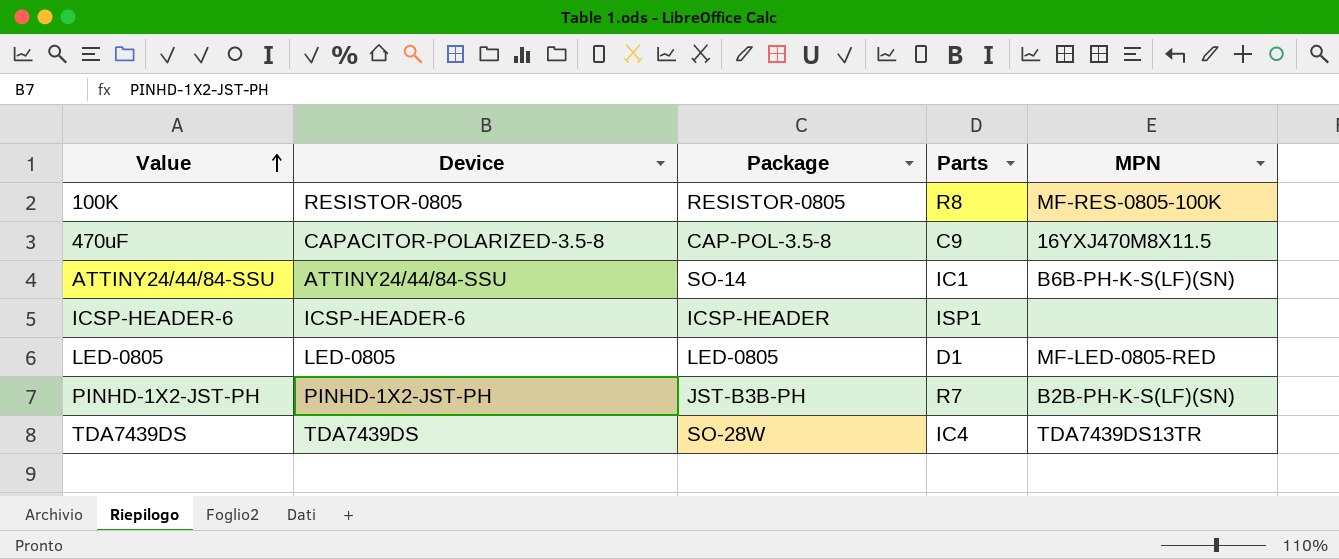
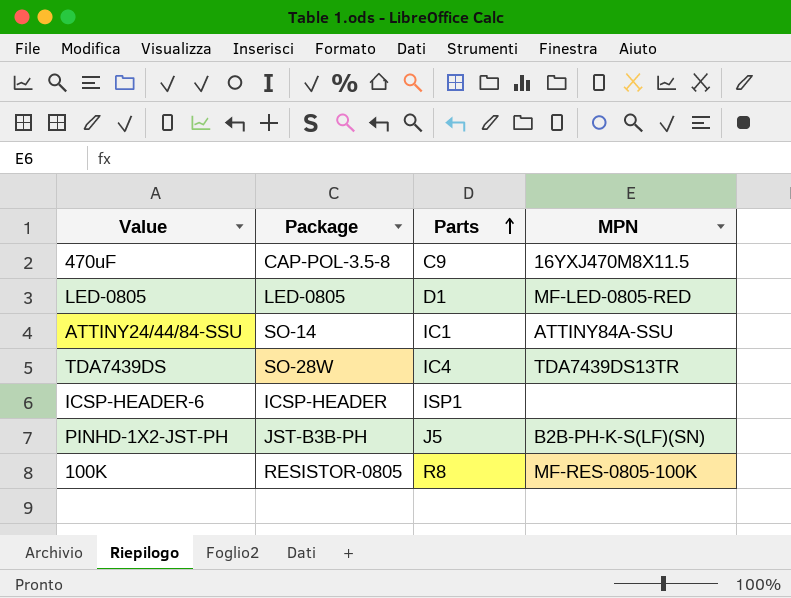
row order: Value ascending -> Parts ascending
column Device | position: 2 -> none
ATTINY24/44/84-SSU | MPN: B6B-PH-K-S(LF)(SN) -> ATTINY84A-SSU
PINHD-1X2-JST-PH | Parts: R7 -> J5

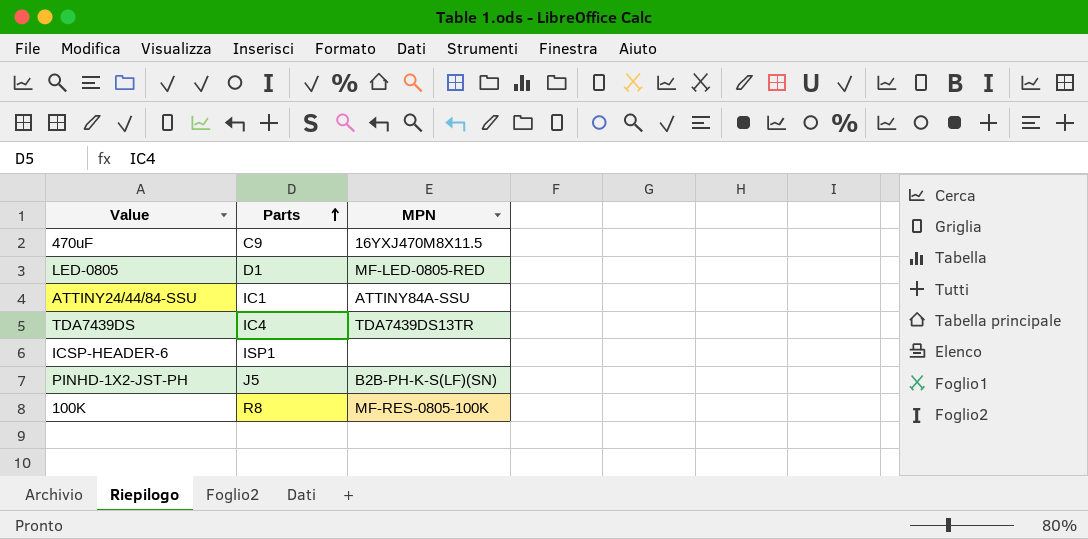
column Package | position: 2 -> none

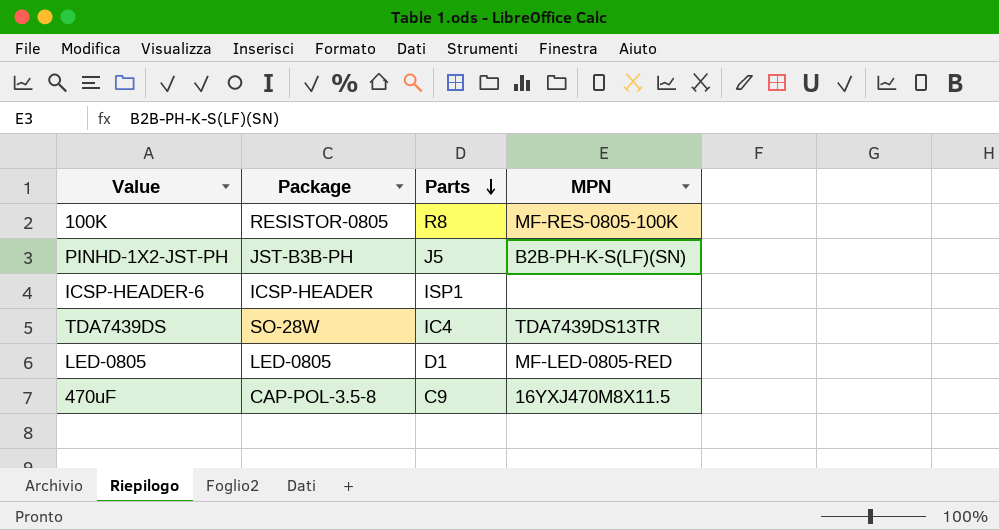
row order: Parts ascending -> Parts descending
column Package | position: none -> 2
row ATTINY24/44/84-SSU: IC1 | ATTINY84A-SSU -> none

